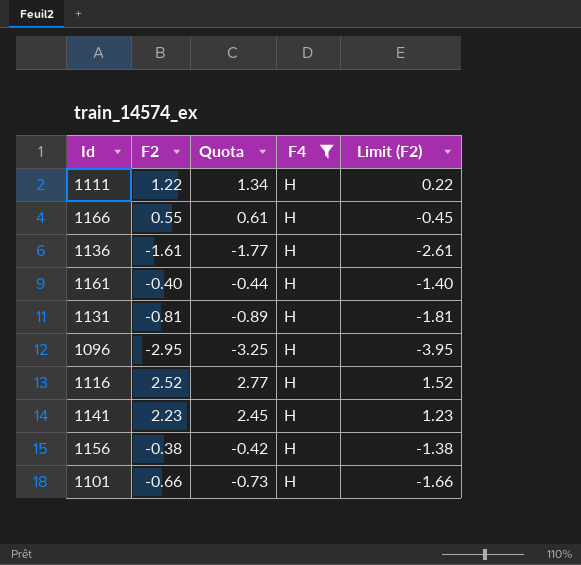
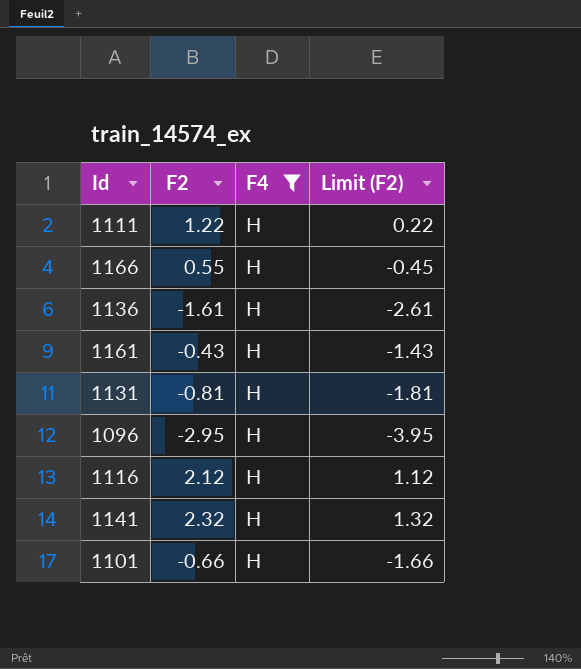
column Quota | formula: [F2] * 1.1 -> none
row 1156: -0.38 | -0.42 | H | -1.38 -> none
1161 | F2: -0.40 -> -0.43
1161 | Limit (F2): -1.40 -> -1.43
1116 | F2: 2.52 -> 2.12
1116 | Limit (F2): 1.52 -> 1.12
1141 | F2: 2.23 -> 2.32
1141 | Limit (F2): 1.23 -> 1.32

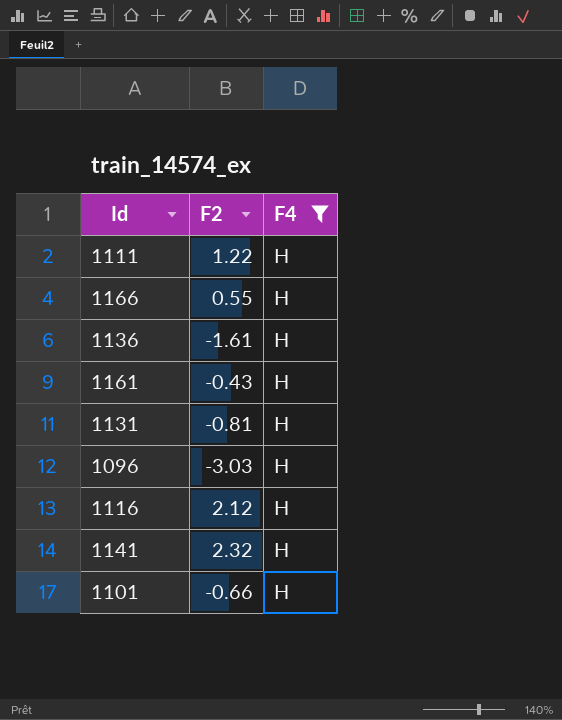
column Limit (F2) | formula: [F2] - 1 -> none
1096 | F2: -2.95 -> -3.03

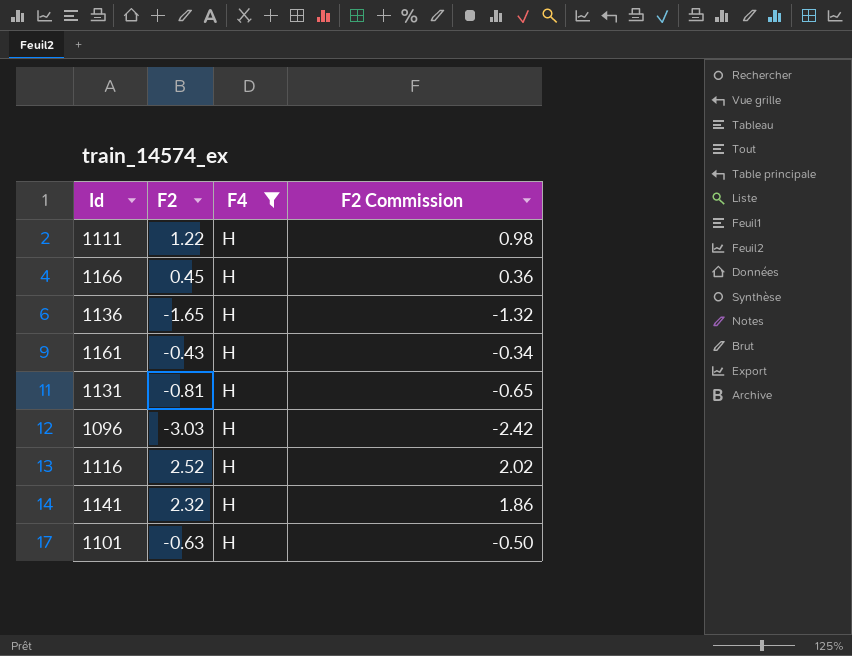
column F2 Commission | formula: none -> [F2] * 0.8
1166 | F2: 0.55 -> 0.45
1136 | F2: -1.61 -> -1.65
1116 | F2: 2.12 -> 2.52
1101 | F2: -0.66 -> -0.63

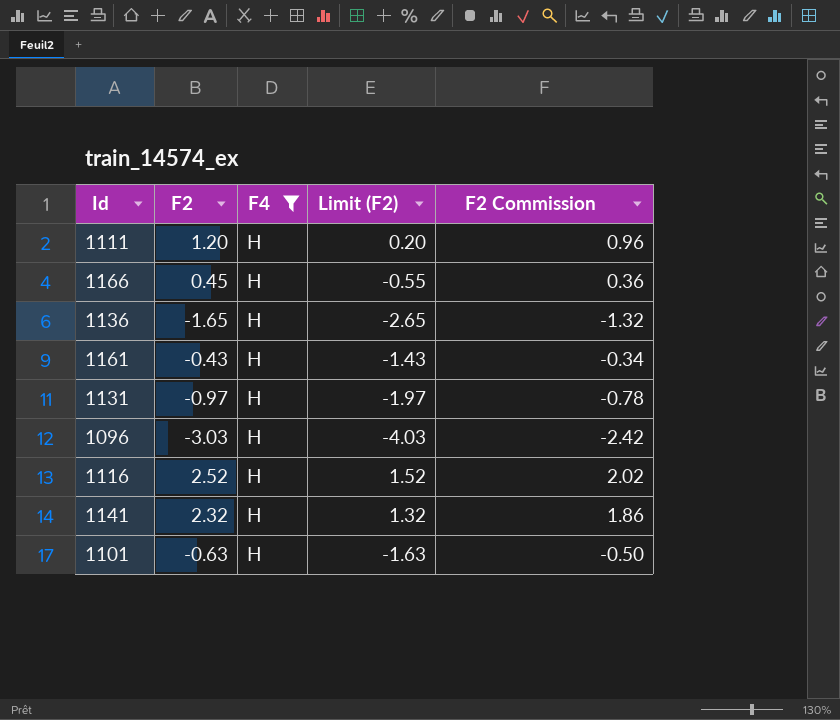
column Limit (F2) | formula: none -> [F2] - 1
1111 | F2: 1.22 -> 1.20
1111 | F2 Commission: 0.98 -> 0.96
1131 | F2: -0.81 -> -0.97
1131 | F2 Commission: -0.65 -> -0.78

